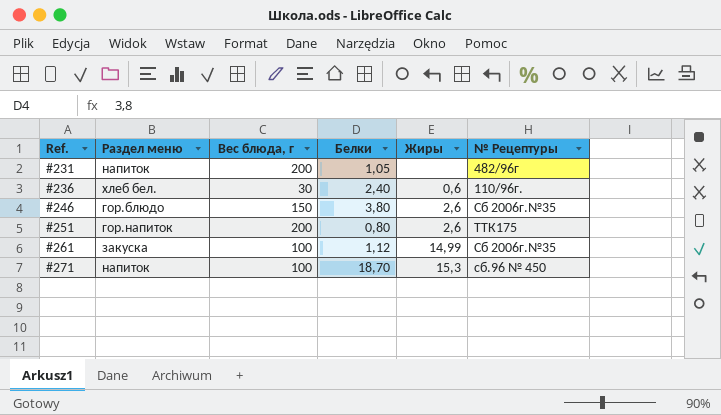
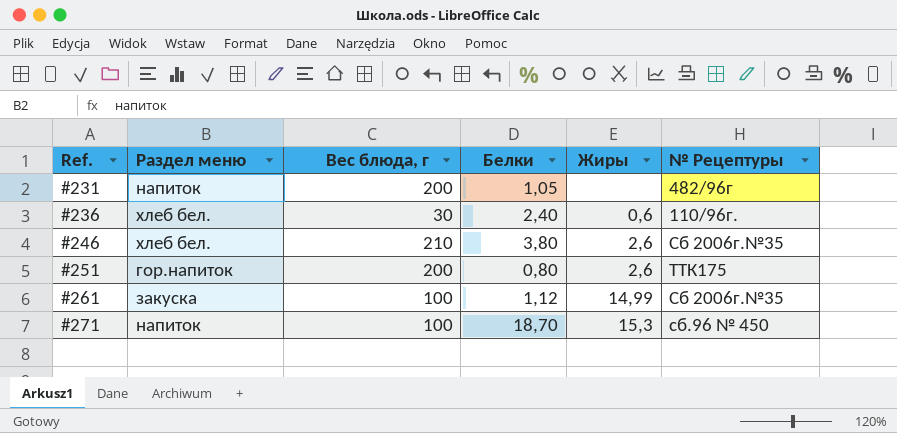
#246 | Раздел меню: гор.блюдо -> хлеб бел.
#246 | Вес блюда, г: 150 -> 210

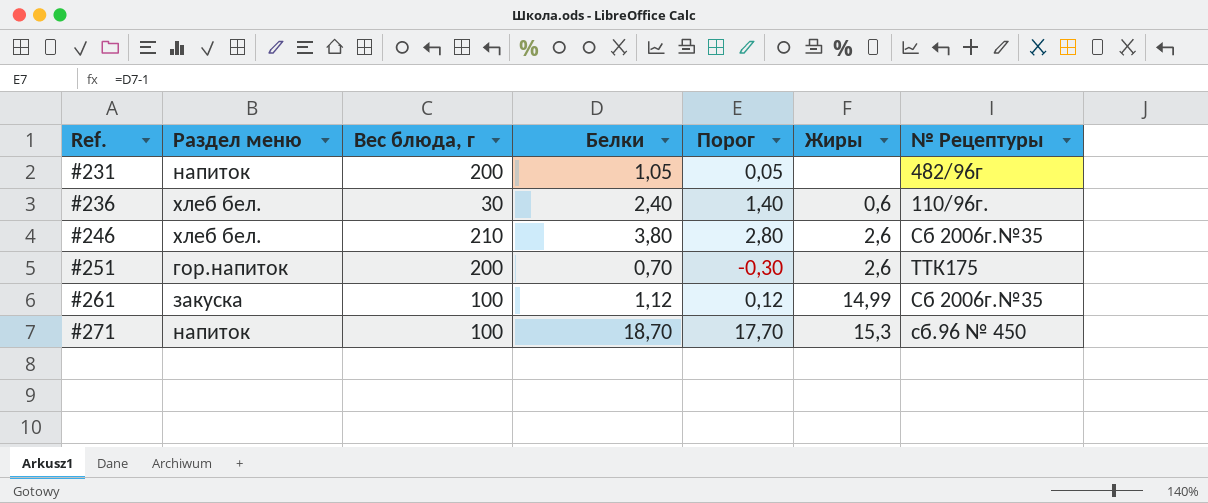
column Порог | formula: none -> [Белки] - 1
#251 | Белки: 0,80 -> 0,70

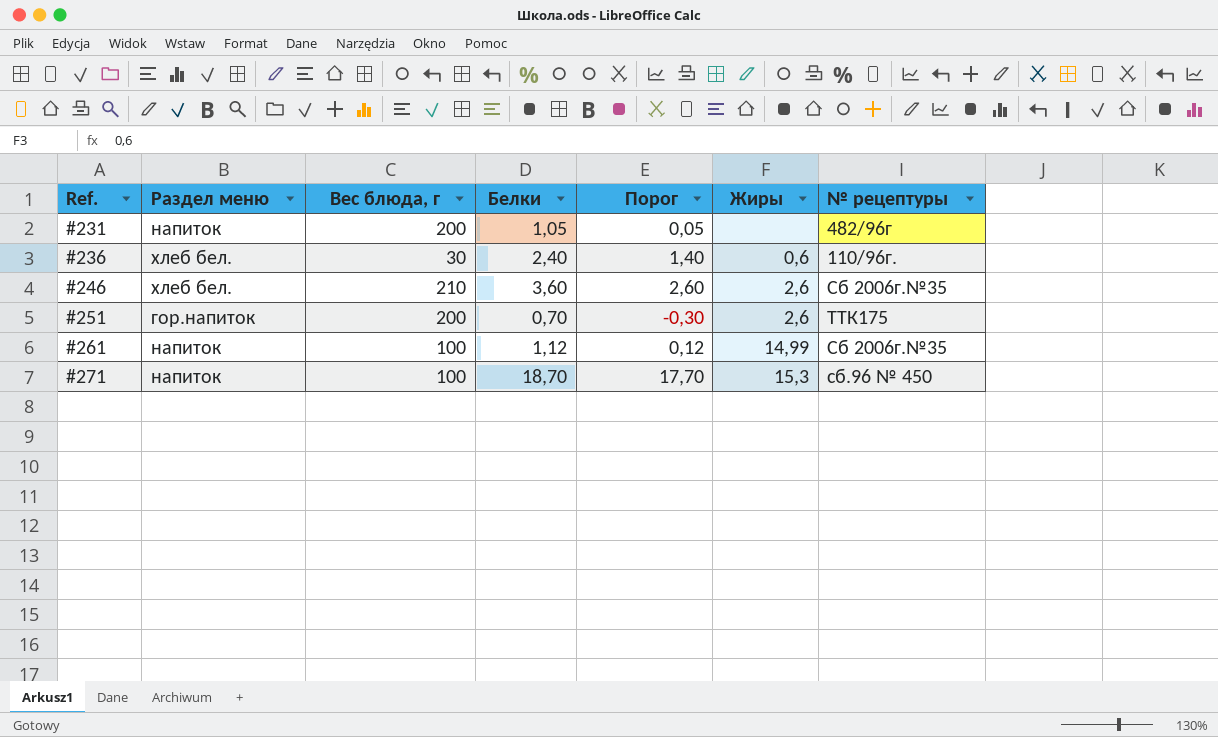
column name: № Рецептуры -> № рецептуры
#246 | Белки: 3,80 -> 3,60
#246 | Порог: 2,80 -> 2,60
#261 | Раздел меню: закуска -> напиток

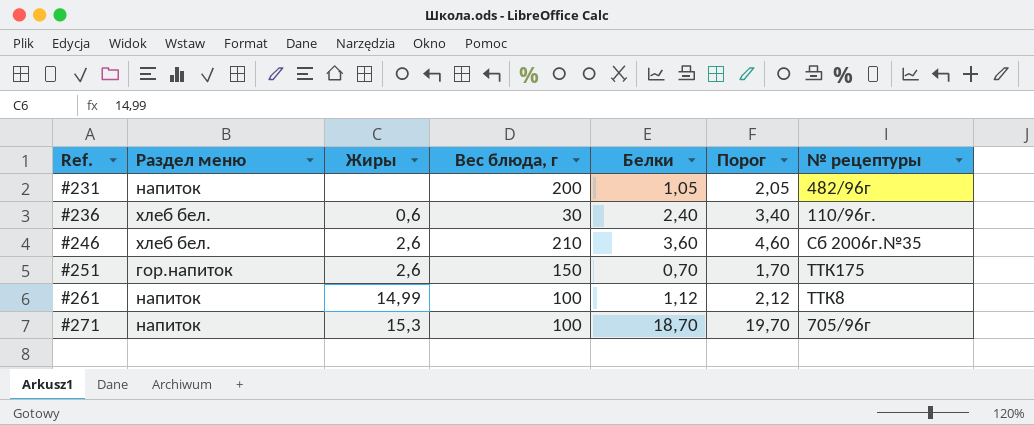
column Жиры | position: 6 -> 3
column Порог | formula: [Белки] - 1 -> [Белки] + 1
#251 | Вес блюда, г: 200 -> 150
#261 | № рецептуры: Сб 2006г.№35 -> ТТК8
#271 | № рецептуры: сб.96 № 450 -> 705/96г

